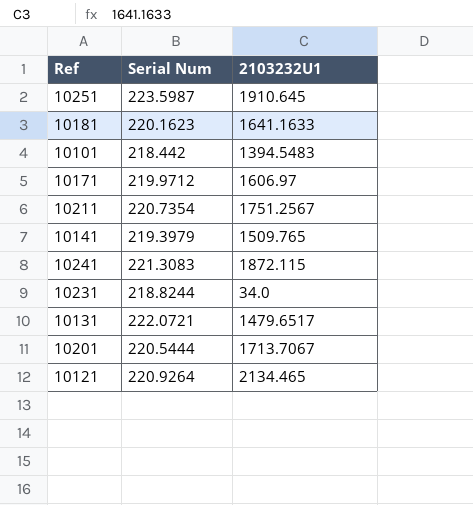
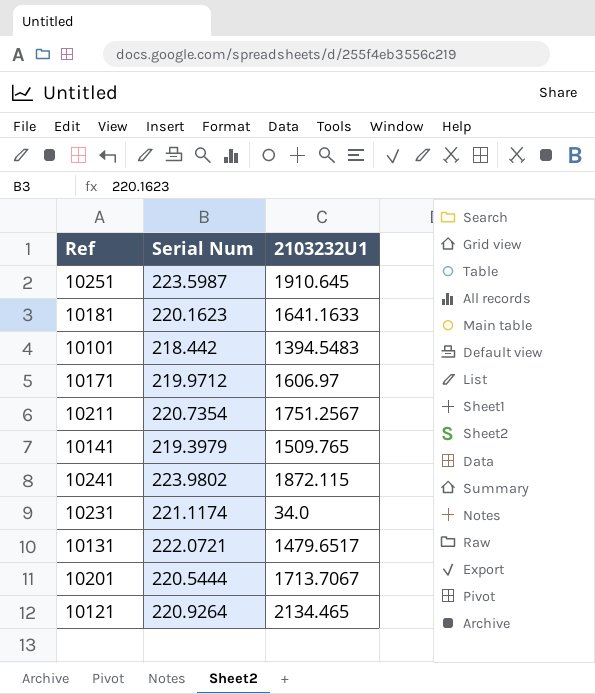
10241 | Serial Num: 221.3083 -> 223.9802
10231 | Serial Num: 218.8244 -> 221.1174

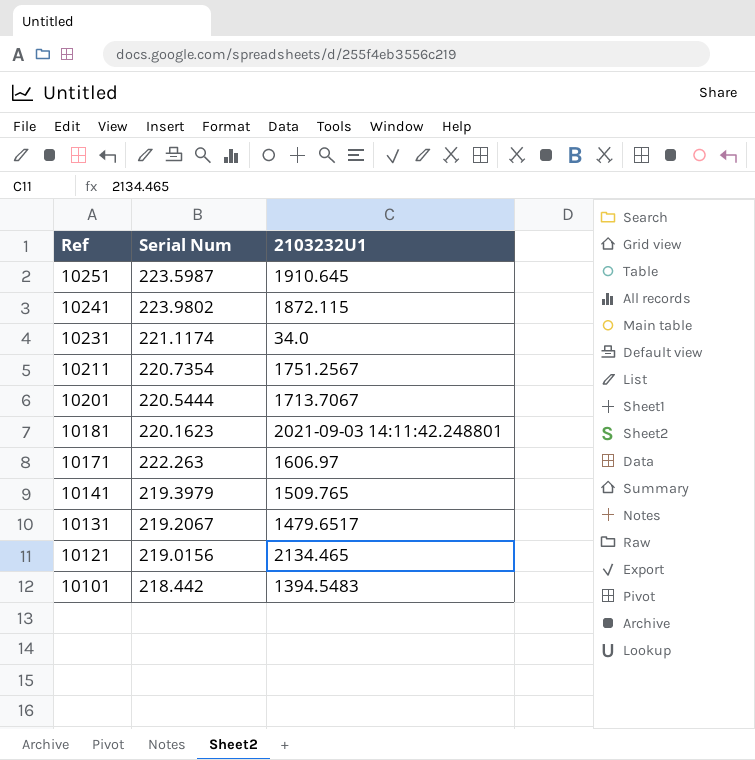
row order: none -> Ref descending
10181 | 2103232U1: 1641.1633 -> 2021-09-03 14:11:42.248801
10171 | Serial Num: 219.9712 -> 222.263
10131 | Serial Num: 222.0721 -> 219.2067
10121 | Serial Num: 220.9264 -> 219.0156

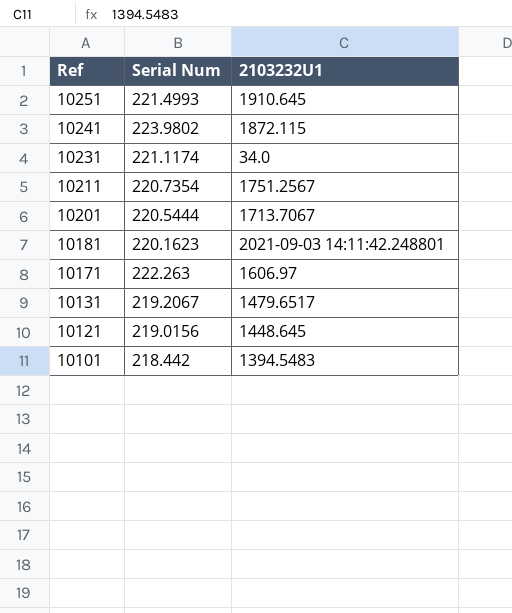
row 10141: 219.3979 | 1509.765 -> none
10251 | Serial Num: 223.5987 -> 221.4993
10121 | 2103232U1: 2134.465 -> 1448.645

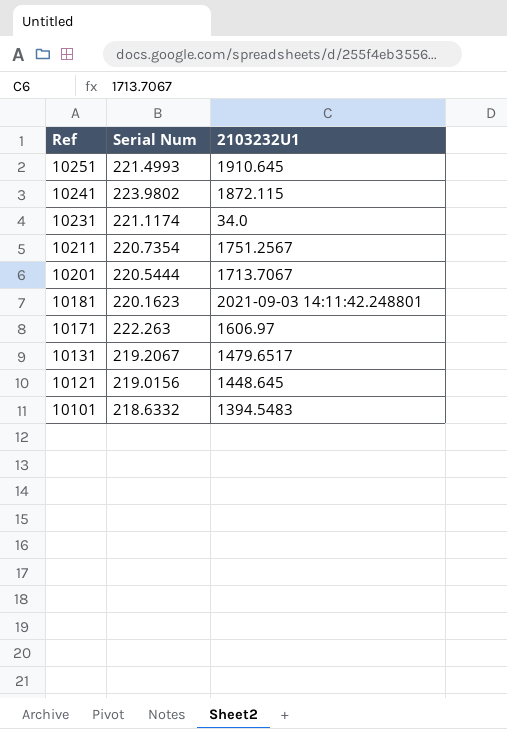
10101 | Serial Num: 218.442 -> 218.6332

